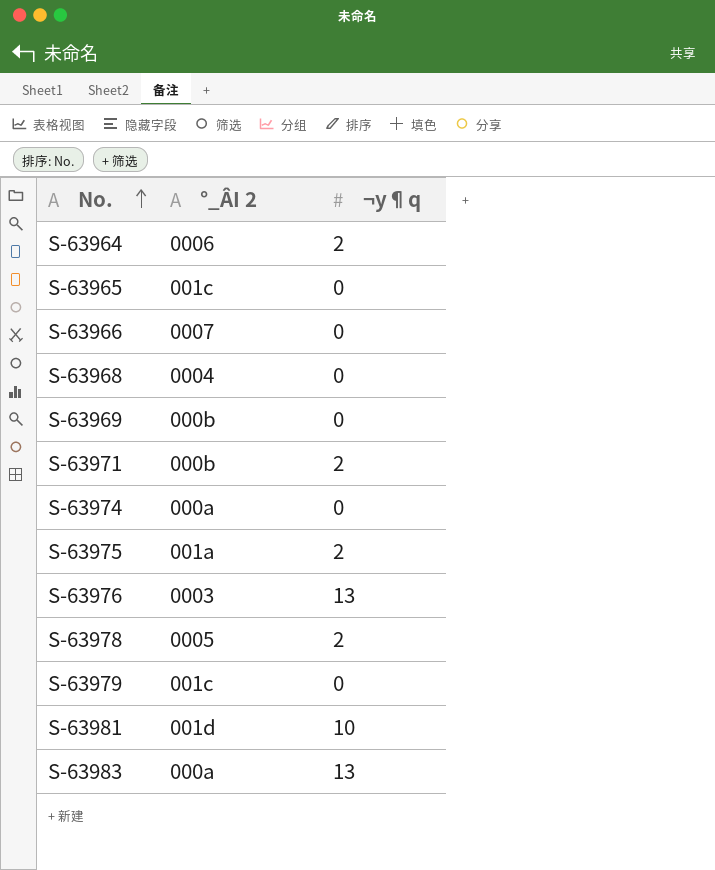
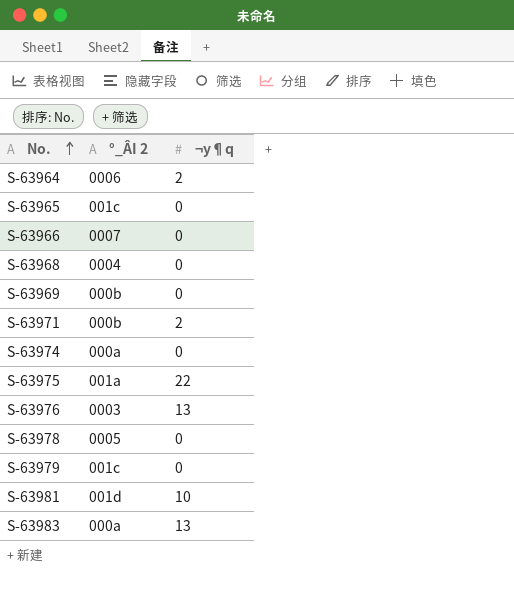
S-63975 | ¬y¶q: 2 -> 22
S-63978 | ¬y¶q: 2 -> 0

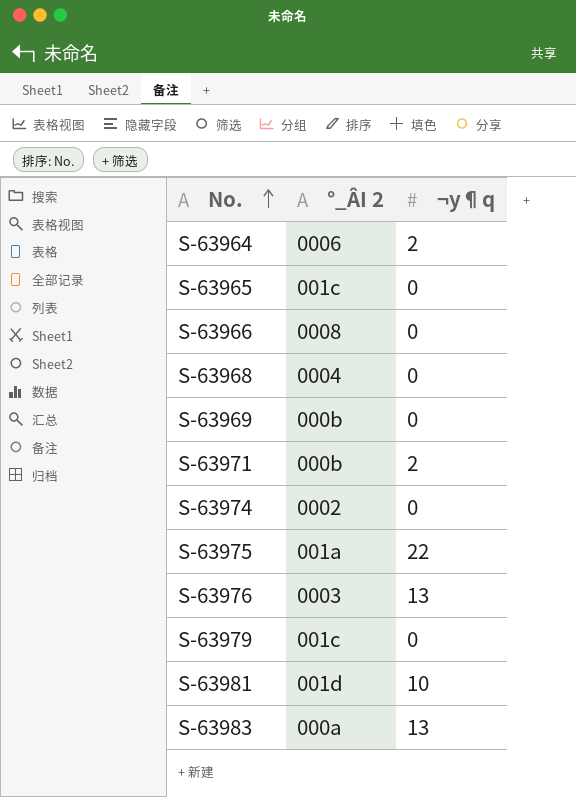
row S-63978: 0005 | 0 -> none
S-63966 | °_ÂI 2: 0007 -> 0008
S-63974 | °_ÂI 2: 000a -> 0002

